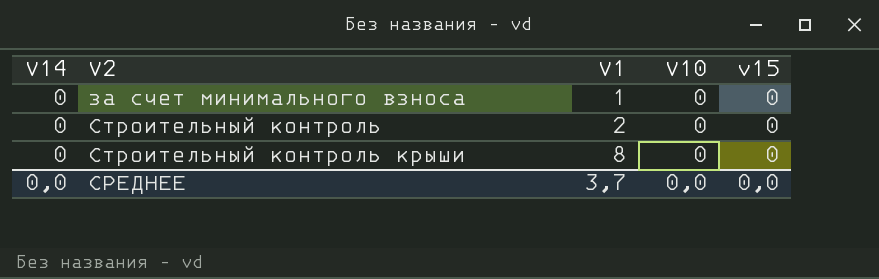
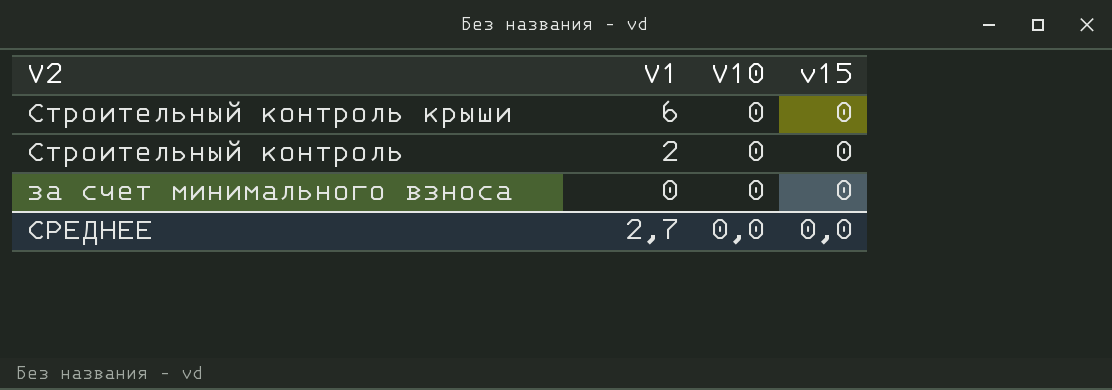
row order: V2 ascending -> V2 descending
column V14 | position: 1 -> none
Строительный контроль крыши | V1: 8 -> 6
за счет минимального взноса | V1: 1 -> 0
СРЕДНЕЕ | V1: 3,7 -> 2,7

